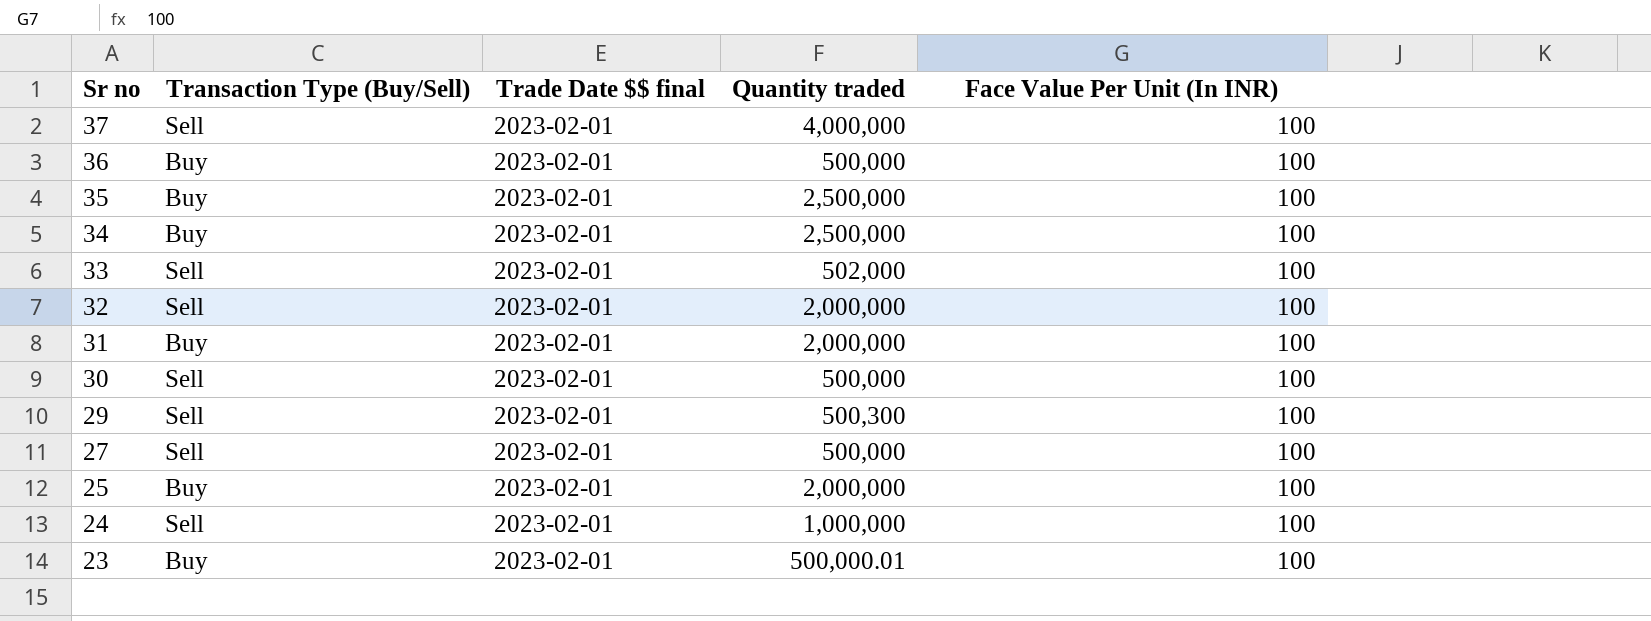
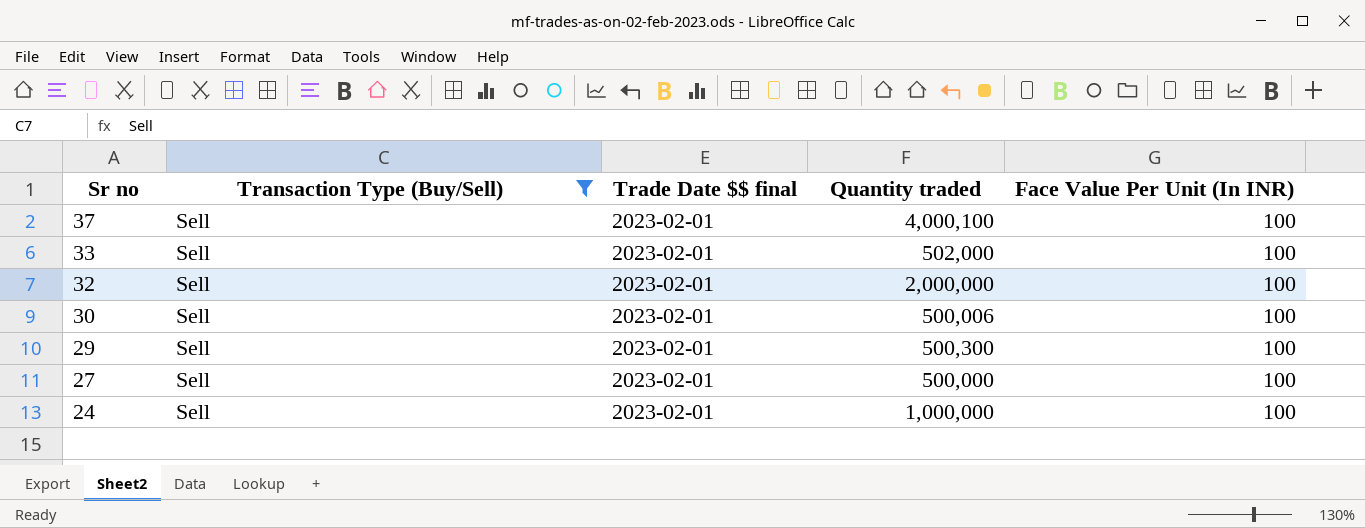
filter: none -> Transaction Type (Buy/Sell) = Sell
37 | Quantity traded: 4,000,000 -> 4,000,100
30 | Quantity traded: 500,000 -> 500,006

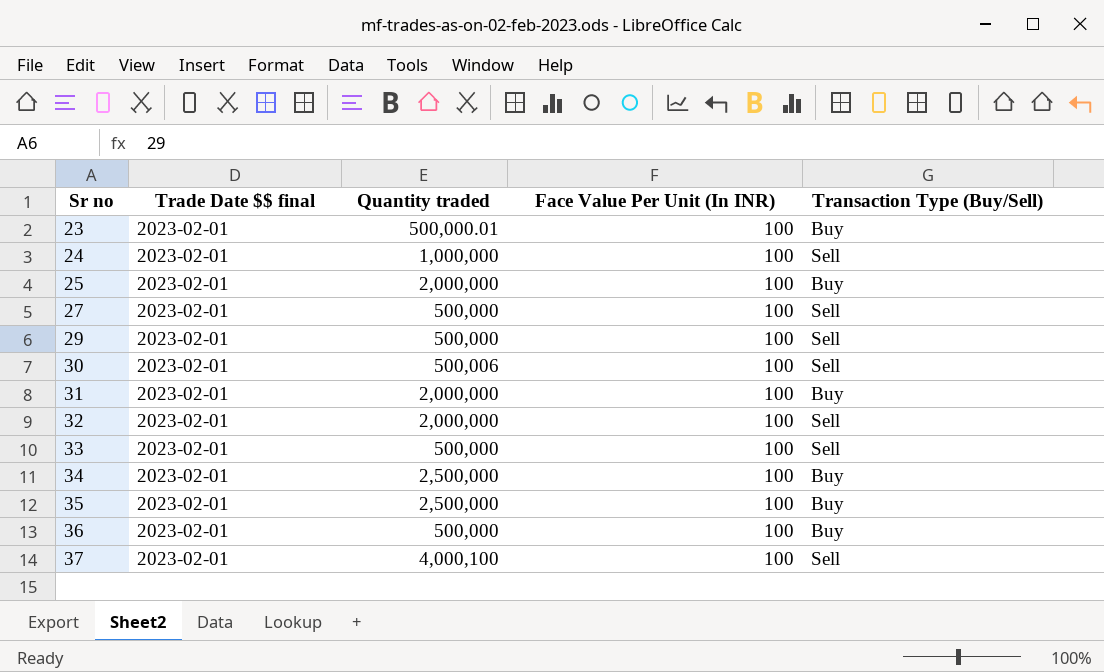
filter: Transaction Type (Buy/Sell) = Sell -> none
row order: Sr no descending -> Sr no ascending
column Transaction Type (Buy/Sell) | position: 2 -> 5
29 | Quantity traded: 500,300 -> 500,000
33 | Quantity traded: 502,000 -> 500,000

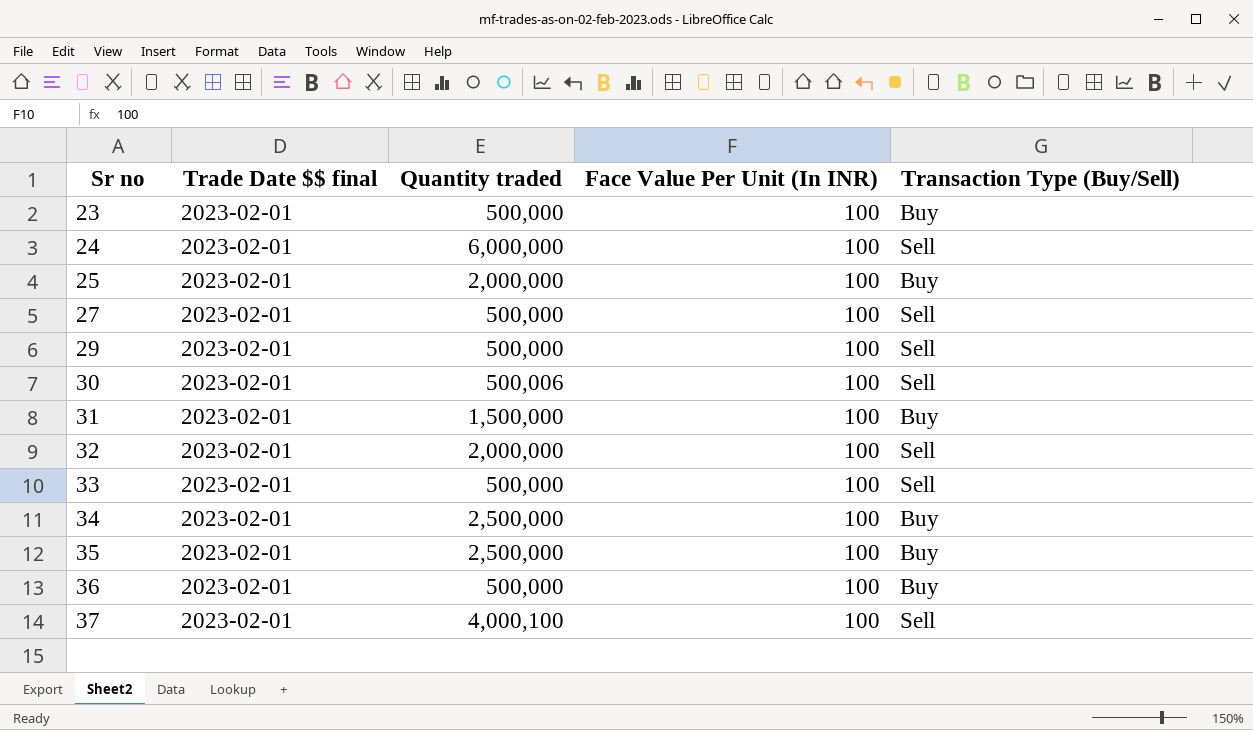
23 | Quantity traded: 500,000.01 -> 500,000
24 | Quantity traded: 1,000,000 -> 6,000,000
31 | Quantity traded: 2,000,000 -> 1,500,000

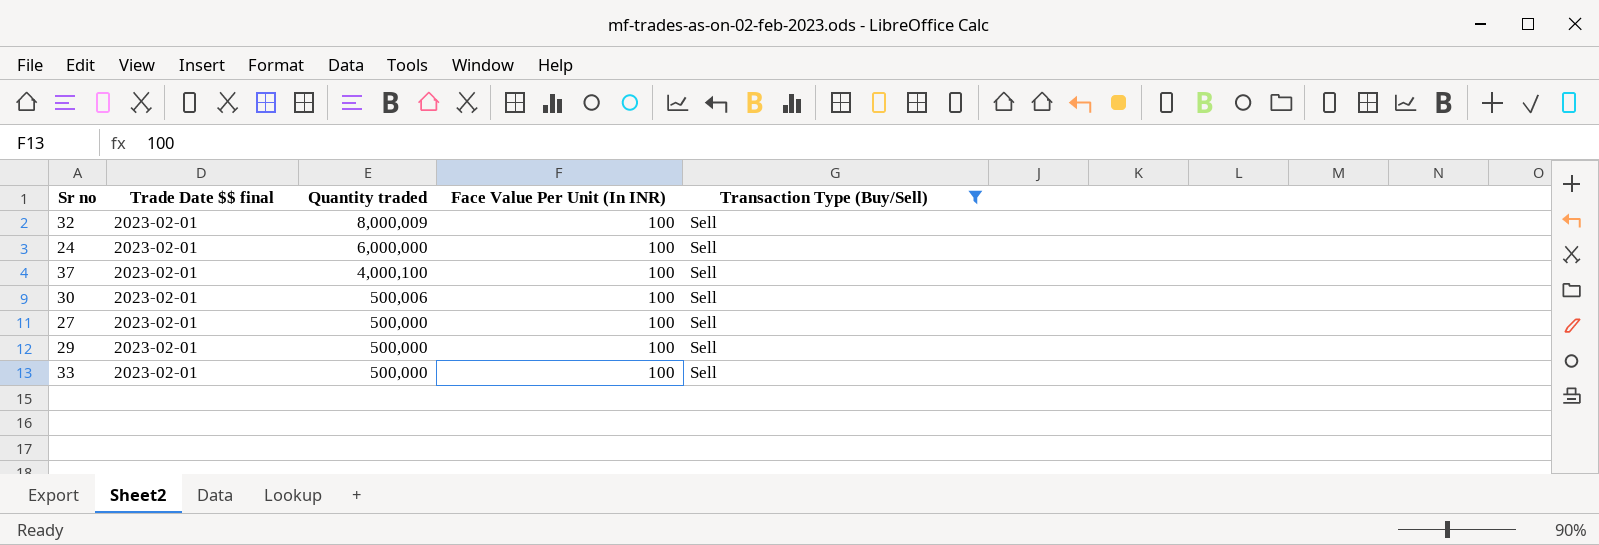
filter: none -> Transaction Type (Buy/Sell) = Sell
row order: Sr no ascending -> Quantity traded descending
32 | Quantity traded: 2,000,000 -> 8,000,009

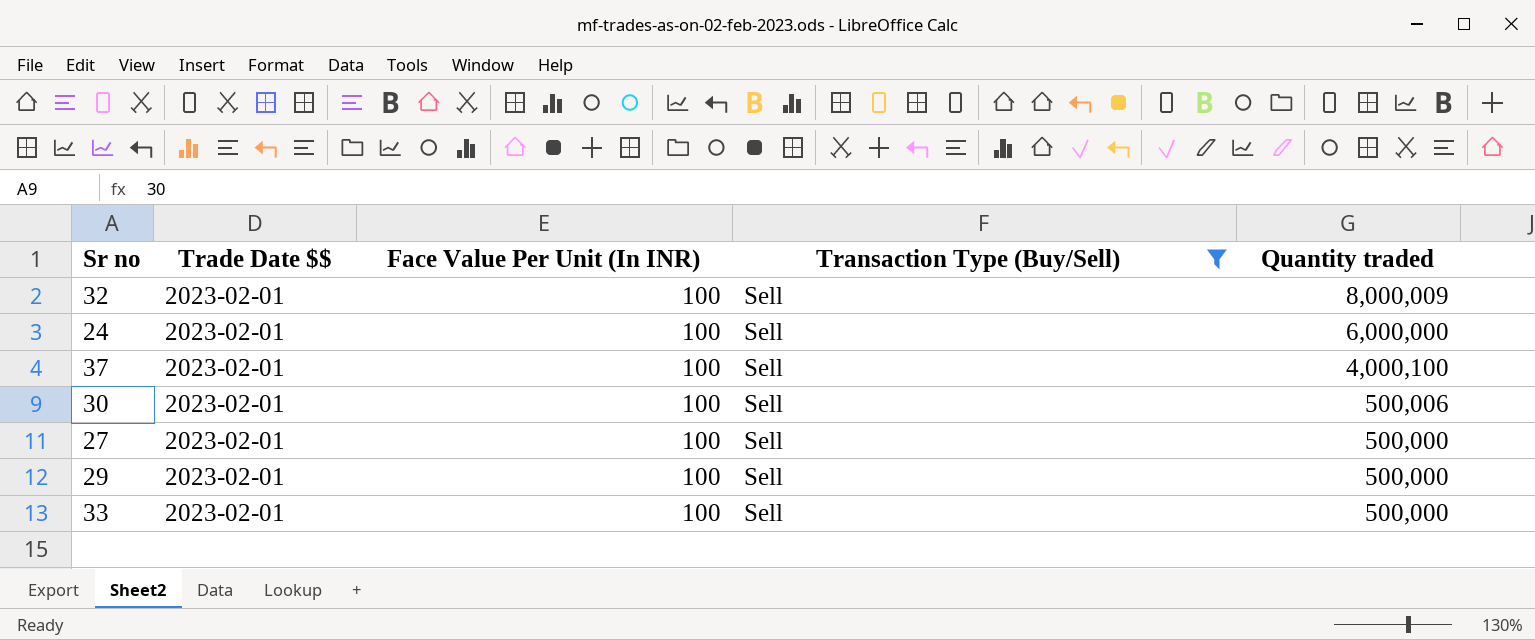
column name: Trade Date $$ final -> Trade Date $$
column Quantity traded | position: 3 -> 5

